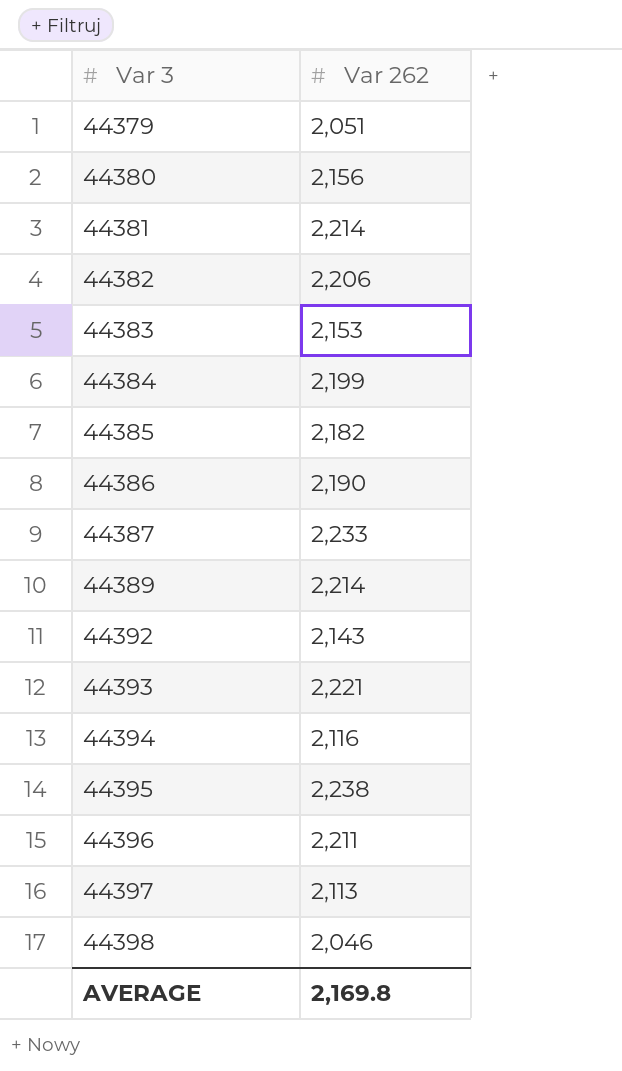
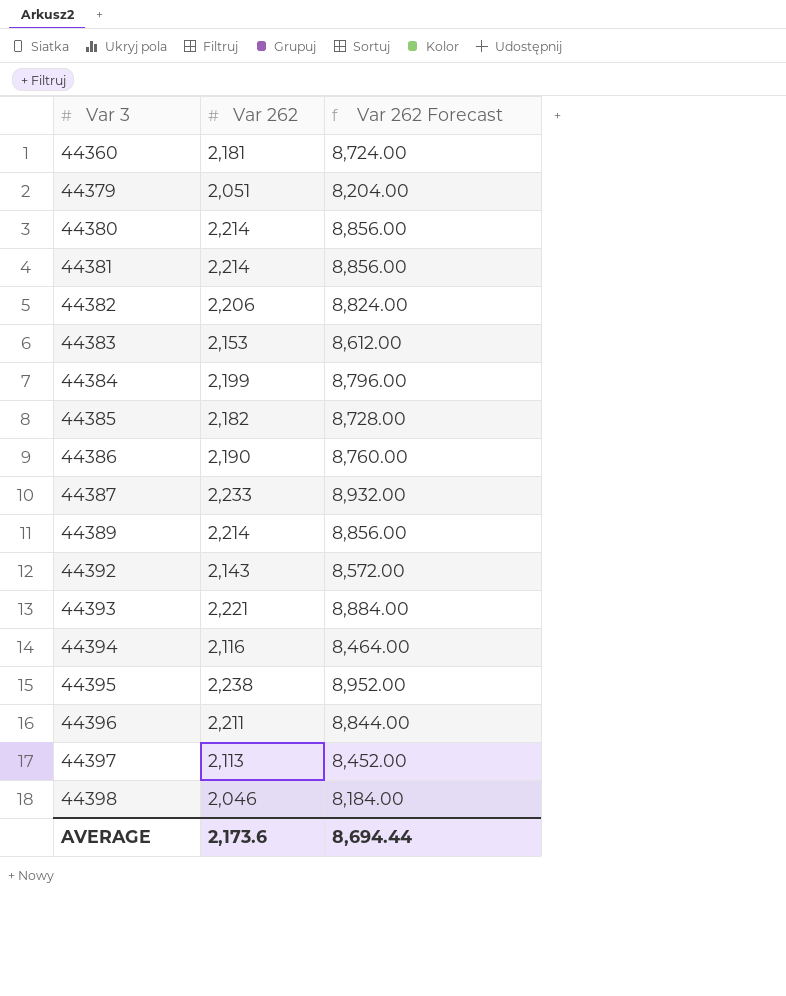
column Var 262 Forecast | formula: none -> [Var 262] * 4
row 44360: none -> 2,181 | 8,724.00
44380 | Var 262: 2,156 -> 2,214
AVERAGE | Var 262: 2,169.8 -> 2,173.6

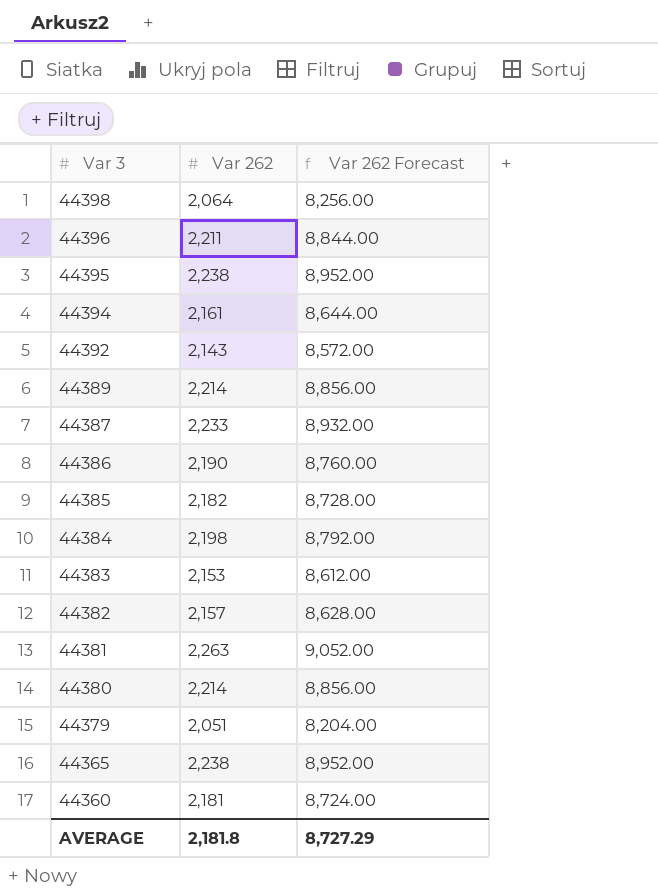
row order: Var 3 ascending -> Var 3 descending
row 44393: 2,221 | 8,884.00 -> none
row 44397: 2,113 | 8,452.00 -> none
44398 | Var 262: 2,046 -> 2,064
44398 | Var 262 Forecast: 8,184.00 -> 8,256.00
44394 | Var 262: 2,116 -> 2,161
44394 | Var 262 Forecast: 8,464.00 -> 8,644.00
44384 | Var 262: 2,199 -> 2,198
44384 | Var 262 Forecast: 8,796.00 -> 8,792.00
44382 | Var 262: 2,206 -> 2,157
44382 | Var 262 Forecast: 8,824.00 -> 8,628.00
44381 | Var 262: 2,214 -> 2,263
44381 | Var 262 Forecast: 8,856.00 -> 9,052.00
row 44365: none -> 2,238 | 8,952.00
AVERAGE | Var 262: 2,173.6 -> 2,181.8
AVERAGE | Var 262 Forecast: 8,694.44 -> 8,727.29

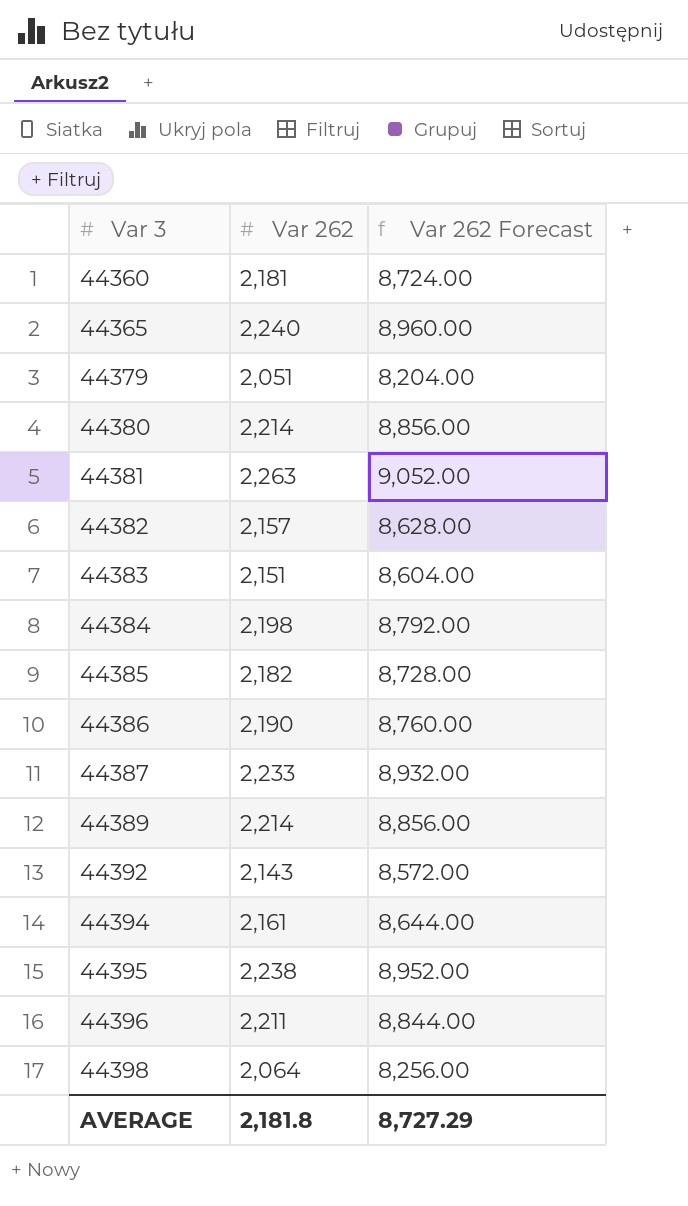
row order: Var 3 descending -> Var 3 ascending
44365 | Var 262: 2,238 -> 2,240
44365 | Var 262 Forecast: 8,952.00 -> 8,960.00
44383 | Var 262: 2,153 -> 2,151
44383 | Var 262 Forecast: 8,612.00 -> 8,604.00

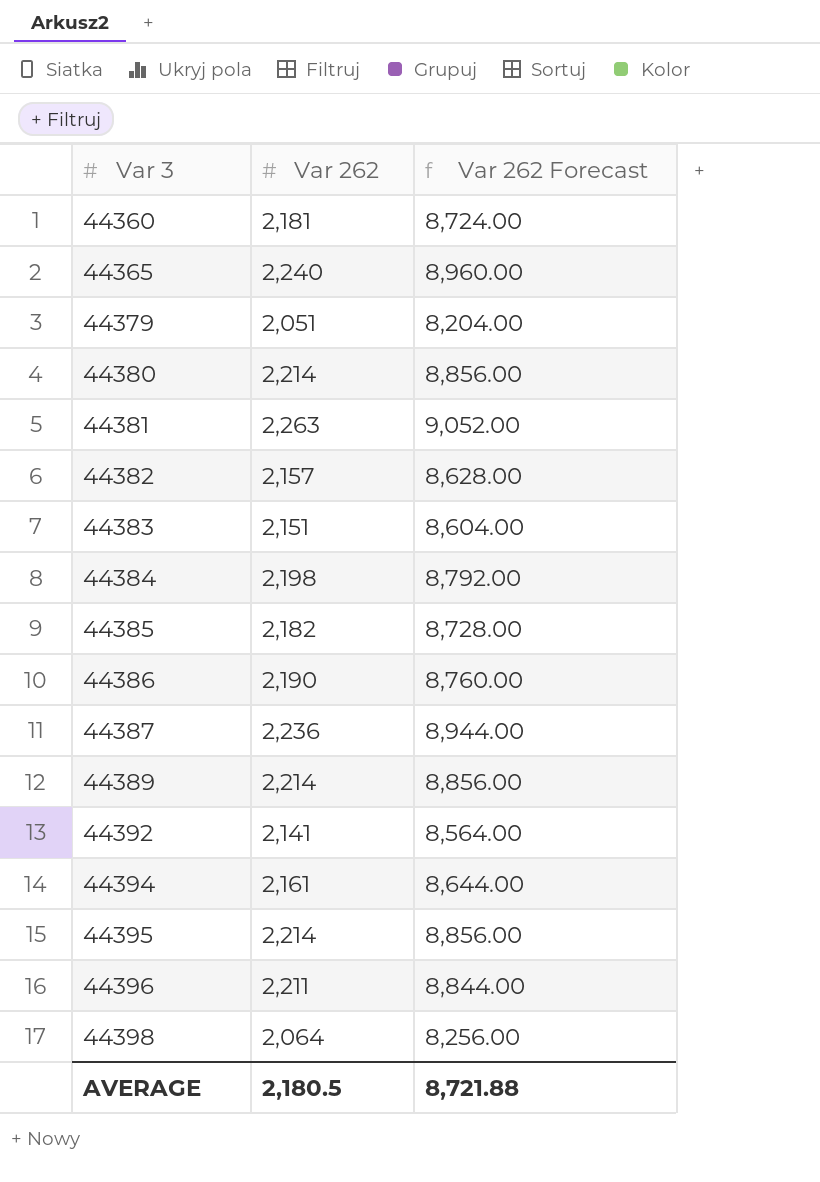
44387 | Var 262: 2,233 -> 2,236
44387 | Var 262 Forecast: 8,932.00 -> 8,944.00
44392 | Var 262: 2,143 -> 2,141
44392 | Var 262 Forecast: 8,572.00 -> 8,564.00
44395 | Var 262: 2,238 -> 2,214
44395 | Var 262 Forecast: 8,952.00 -> 8,856.00
AVERAGE | Var 262: 2,181.8 -> 2,180.5
AVERAGE | Var 262 Forecast: 8,727.29 -> 8,721.88

